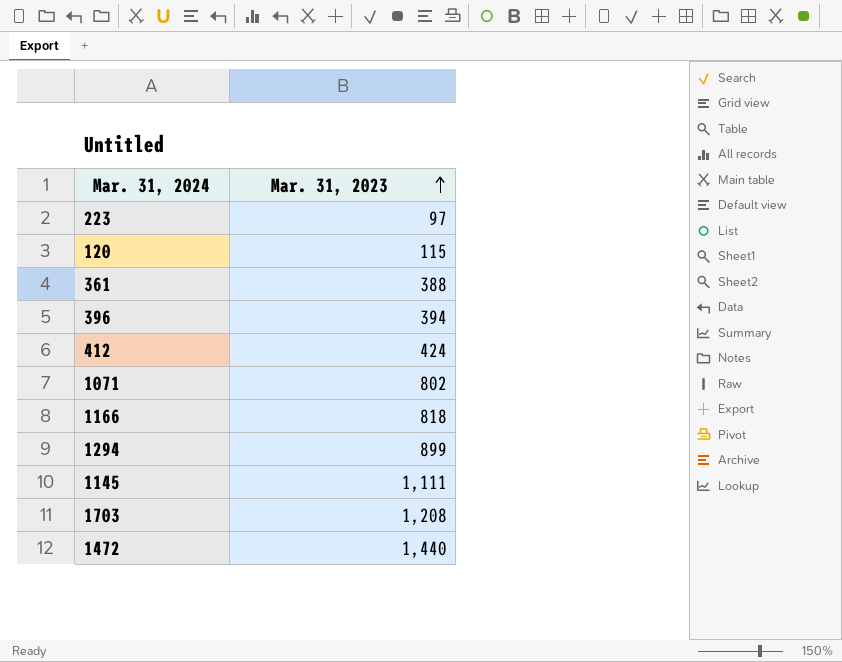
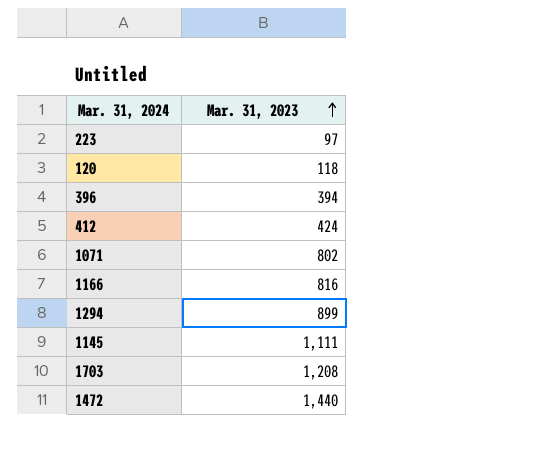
row 361: 388 -> none
120 | Mar. 31, 2023: 115 -> 118
1166 | Mar. 31, 2023: 818 -> 816

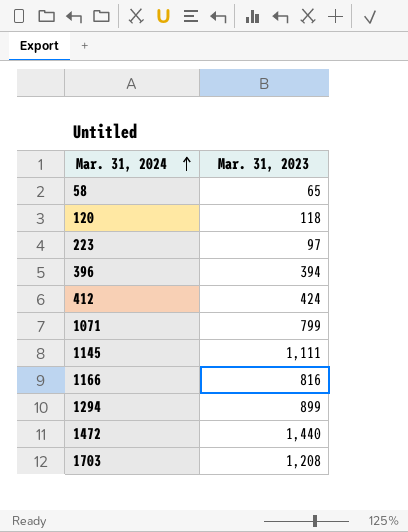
row order: Mar. 31, 2023 ascending -> Mar. 31, 2024 ascending
row 58: none -> 65
1071 | Mar. 31, 2023: 802 -> 799

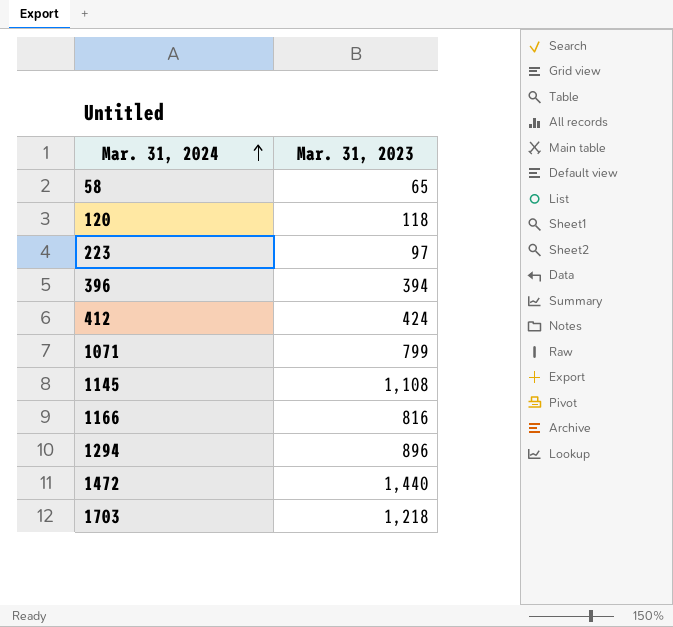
1145 | Mar. 31, 2023: 1,111 -> 1,108
1294 | Mar. 31, 2023: 899 -> 896
1703 | Mar. 31, 2023: 1,208 -> 1,218

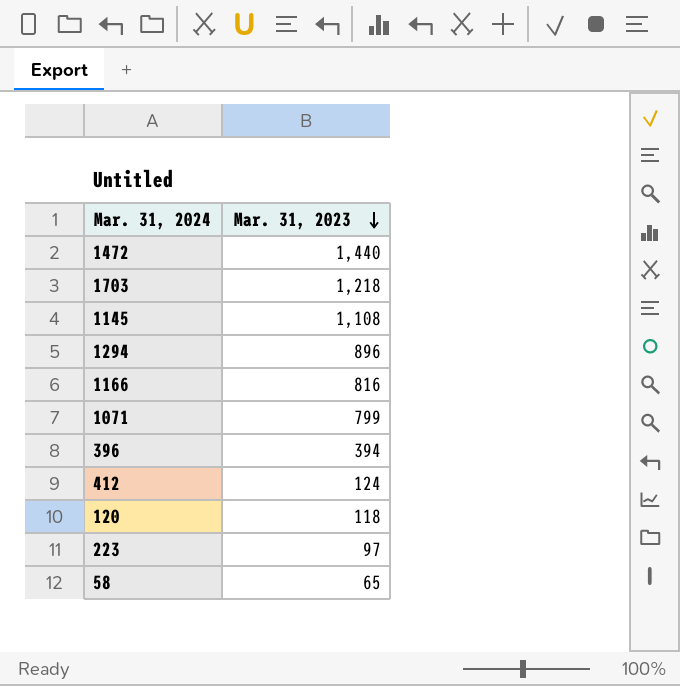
row order: Mar. 31, 2024 ascending -> Mar. 31, 2023 descending
412 | Mar. 31, 2023: 424 -> 124

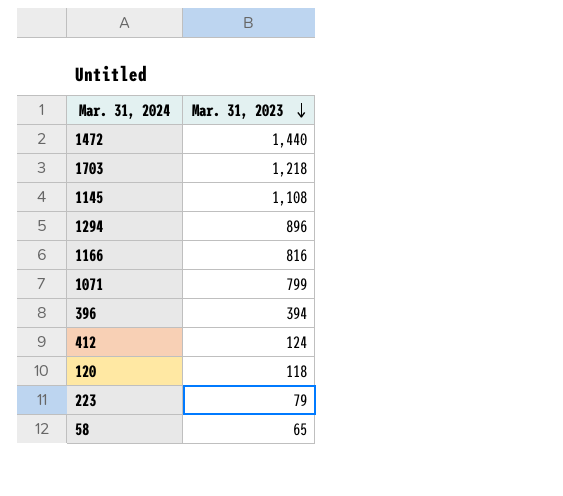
223 | Mar. 31, 2023: 97 -> 79

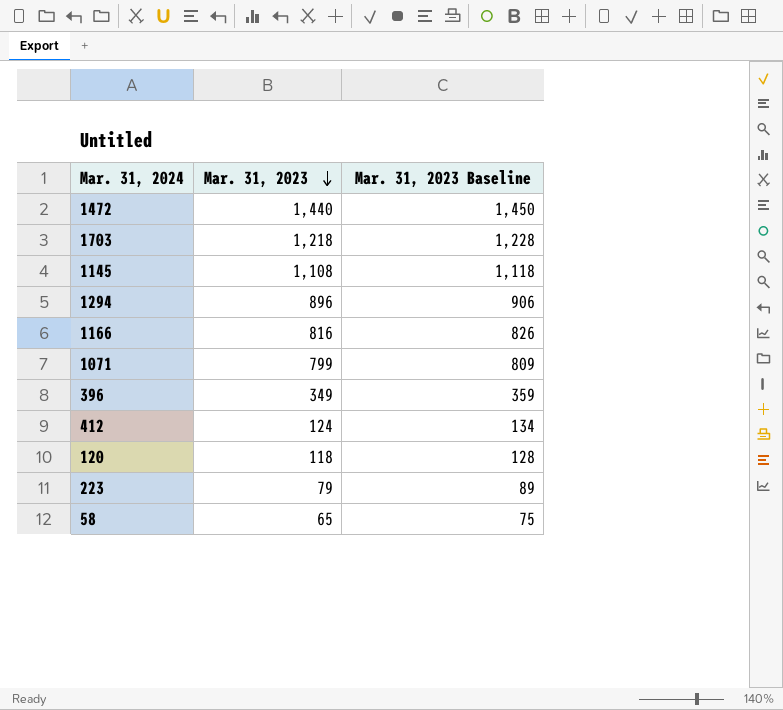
column Mar. 31, 2023 Baseline | formula: none -> [Mar. 31, 2023] + 10
396 | Mar. 31, 2023: 394 -> 349

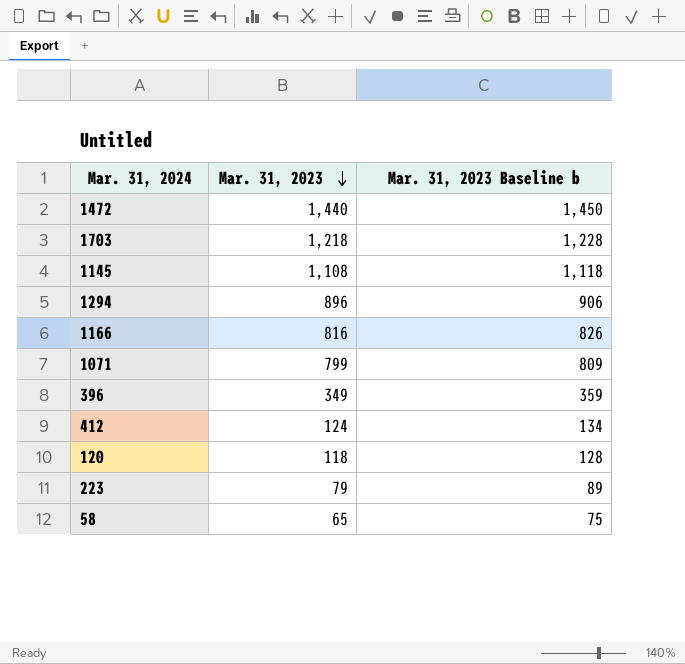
column name: Mar. 31, 2023 Baseline -> Mar. 31, 2023 Baseline b

